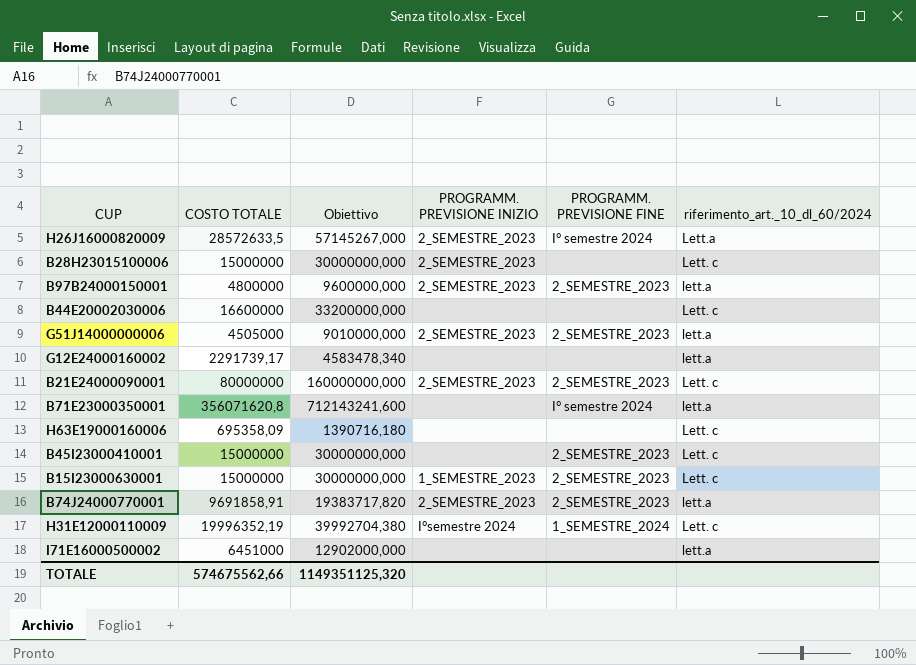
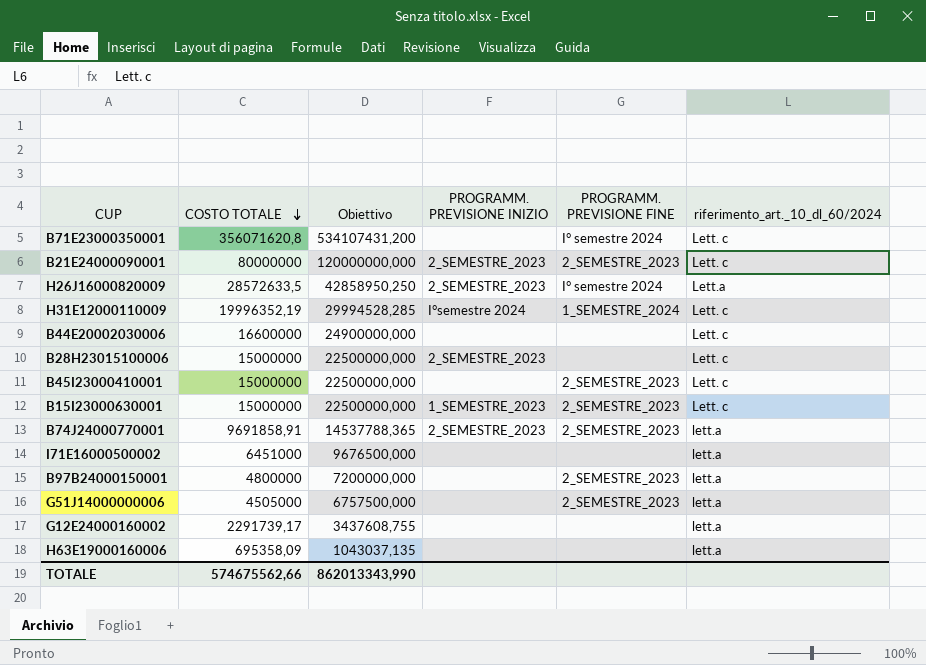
row order: none -> COSTO TOTALE descending
column Obiettivo | formula: [COSTO TOTALE] * 2 -> [COSTO TOTALE] * 1,5
B71E23000350001 | riferimento_art._10_dl_60/2024: lett.a -> Lett. c
B97B24000150001 | PROGRAMM. PREVISIONE INIZIO: 2_SEMESTRE_2023 -> none
G51J14000000006 | PROGRAMM. PREVISIONE INIZIO: 2_SEMESTRE_2023 -> none
H63E19000160006 | riferimento_art._10_dl_60/2024: Lett. c -> lett.a
TOTALE | Obiettivo: 1149351125,320 -> 862013343,990

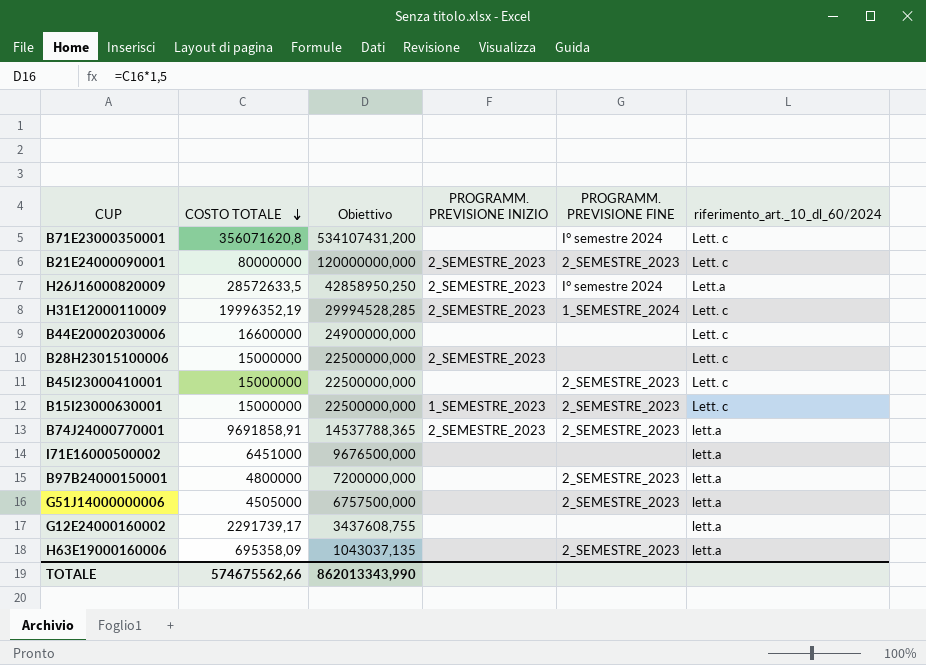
H31E12000110009 | PROGRAMM. PREVISIONE INIZIO: I°semestre 2024 -> 2_SEMESTRE_2023
H63E19000160006 | PROGRAMM. PREVISIONE FINE: none -> 2_SEMESTRE_2023

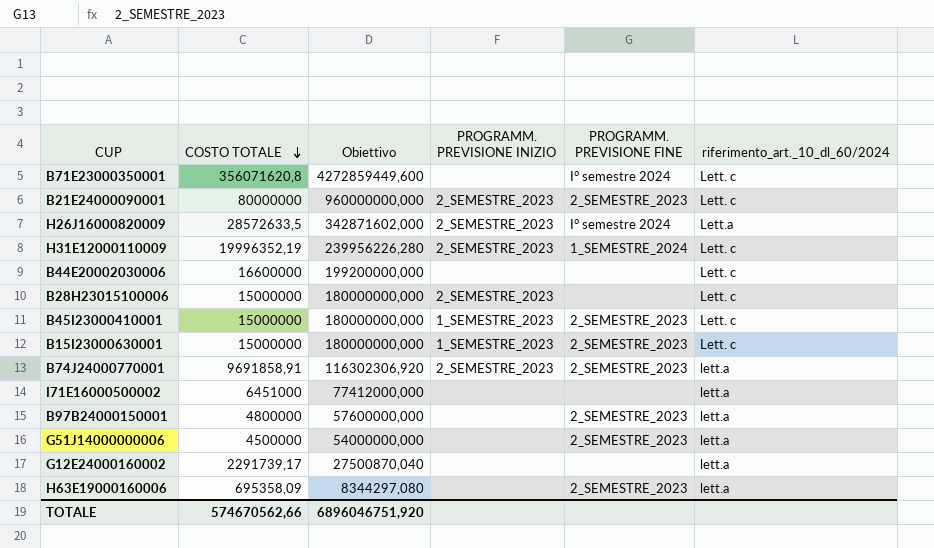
column Obiettivo | formula: [COSTO TOTALE] * 1,5 -> [COSTO TOTALE] * 12
B45I23000410001 | PROGRAMM. PREVISIONE INIZIO: none -> 1_SEMESTRE_2023
G51J14000000006 | COSTO TOTALE: 4505000 -> 4500000
TOTALE | COSTO TOTALE: 574675562,66 -> 574670562,66
TOTALE | Obiettivo: 862013343,990 -> 6896046751,920

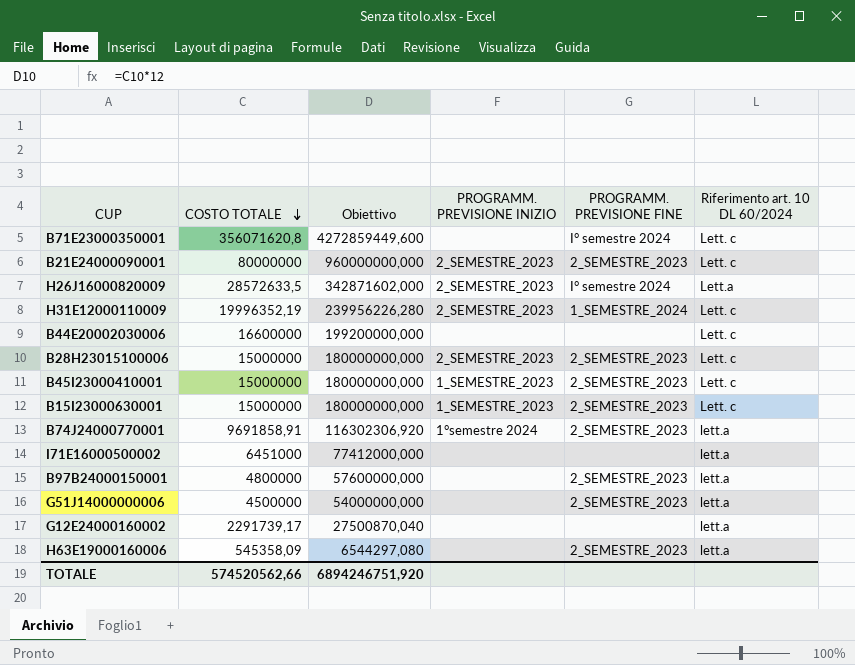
column name: riferimento_art._10_dl_60/2024 -> Riferimento art. 10 DL 60/2024
B28H23015100006 | PROGRAMM. PREVISIONE FINE: none -> 2_SEMESTRE_2023
B74J24000770001 | PROGRAMM. PREVISIONE INIZIO: 2_SEMESTRE_2023 -> 1°semestre 2024
H63E19000160006 | COSTO TOTALE: 695358,09 -> 545358,09
H63E19000160006 | Obiettivo: 8344297,080 -> 6544297,080
TOTALE | COSTO TOTALE: 574670562,66 -> 574520562,66
TOTALE | Obiettivo: 6896046751,920 -> 6894246751,920

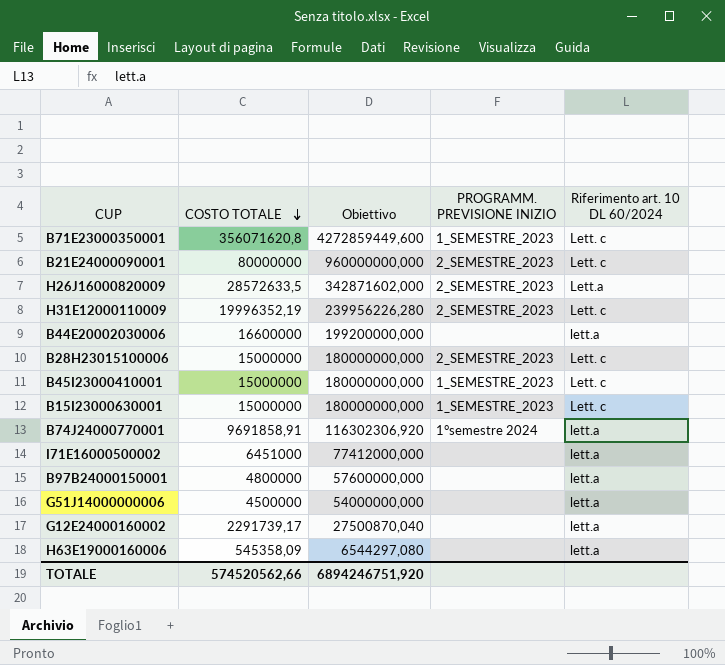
column PROGRAMM. PREVISIONE FINE | position: 5 -> none
B71E23000350001 | PROGRAMM. PREVISIONE INIZIO: none -> 1_SEMESTRE_2023
B44E20002030006 | Riferimento art. 10 DL 60/2024: Lett. c -> lett.a

